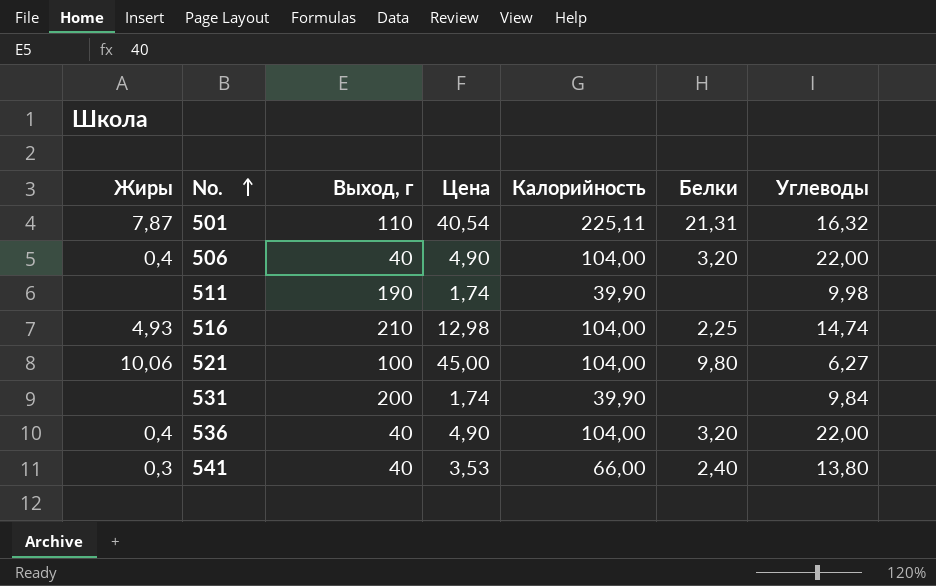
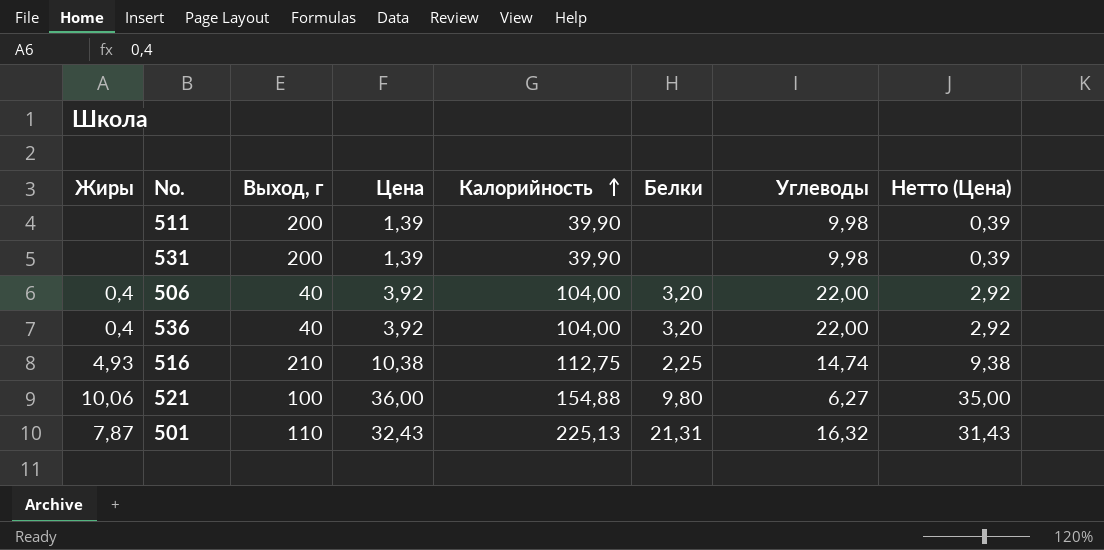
row order: No. ascending -> Калорийность ascending
column Нетто (Цена) | formula: none -> [Цена] - 1
row 541: 0,3 | 40 | 3,53 | 66,00 | 2,40 | 13,80 -> none
511 | Выход, г: 190 -> 200
511 | Цена: 1,74 -> 1,39
531 | Цена: 1,74 -> 1,39
531 | Углеводы: 9,84 -> 9,98
506 | Цена: 4,90 -> 3,92
536 | Цена: 4,90 -> 3,92
516 | Цена: 12,98 -> 10,38
516 | Калорийность: 104,00 -> 112,75
521 | Цена: 45,00 -> 36,00
521 | Калорийность: 104,00 -> 154,88
501 | Цена: 40,54 -> 32,43
501 | Калорийность: 225,11 -> 225,13

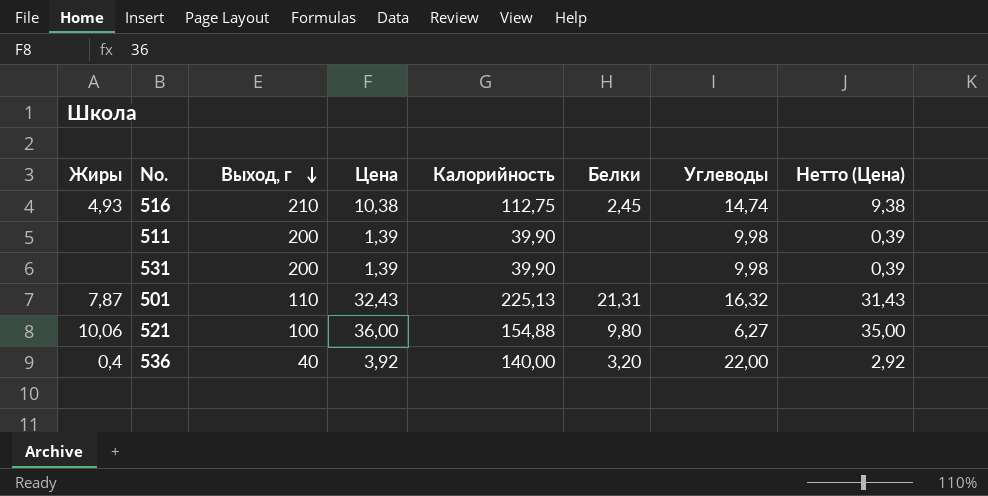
row order: Калорийность ascending -> Выход, г descending
row 506: 0,4 | 40 | 3,92 | 104,00 | 3,20 | 22,00 | 2,92 -> none
516 | Белки: 2,25 -> 2,45
536 | Калорийность: 104,00 -> 140,00

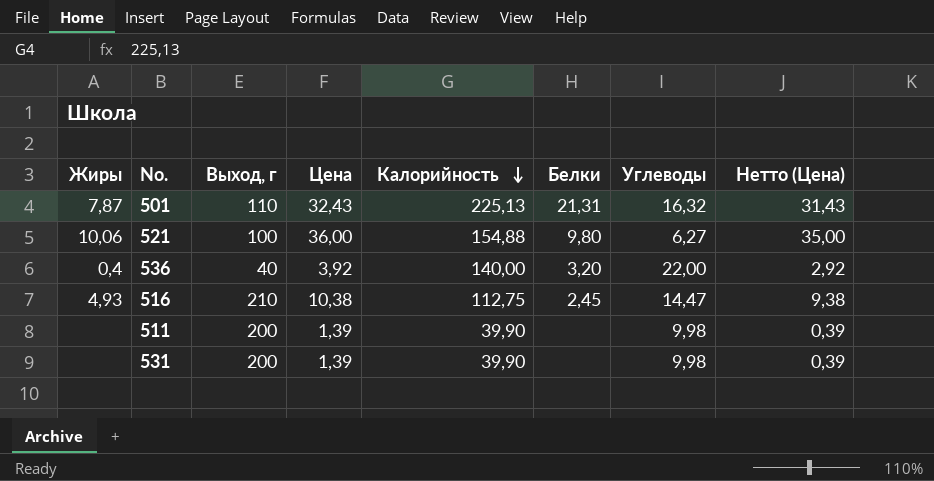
row order: Выход, г descending -> Калорийность descending
516 | Углеводы: 14,74 -> 14,47

